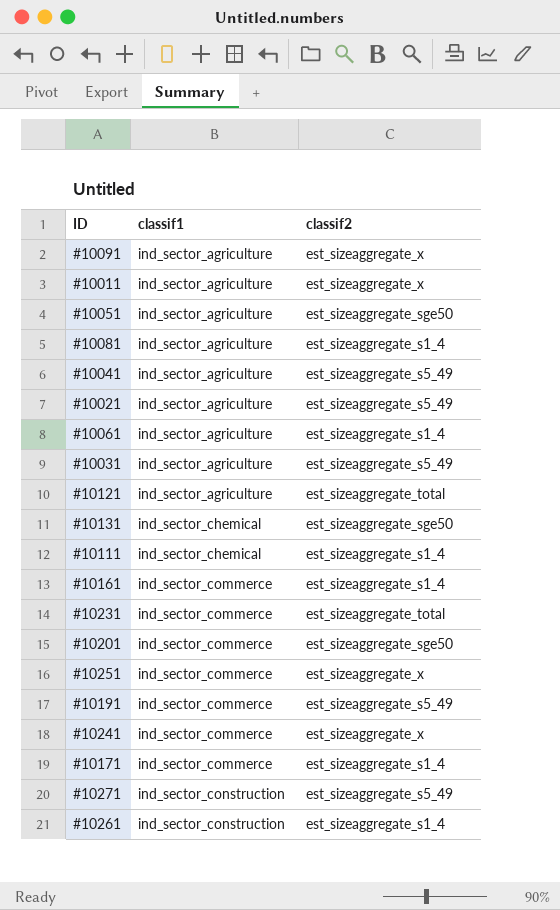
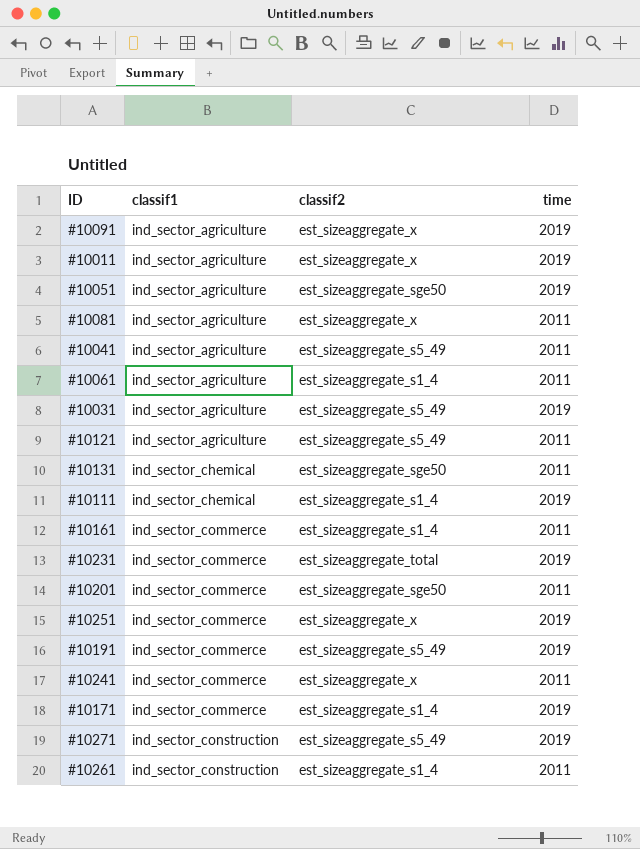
column time | position: none -> 4
row #10021: ind_sector_agriculture | est_sizeaggregate_s5_49 -> none
#10081 | classif2: est_sizeaggregate_s1_4 -> est_sizeaggregate_x
#10121 | classif2: est_sizeaggregate_total -> est_sizeaggregate_s5_49

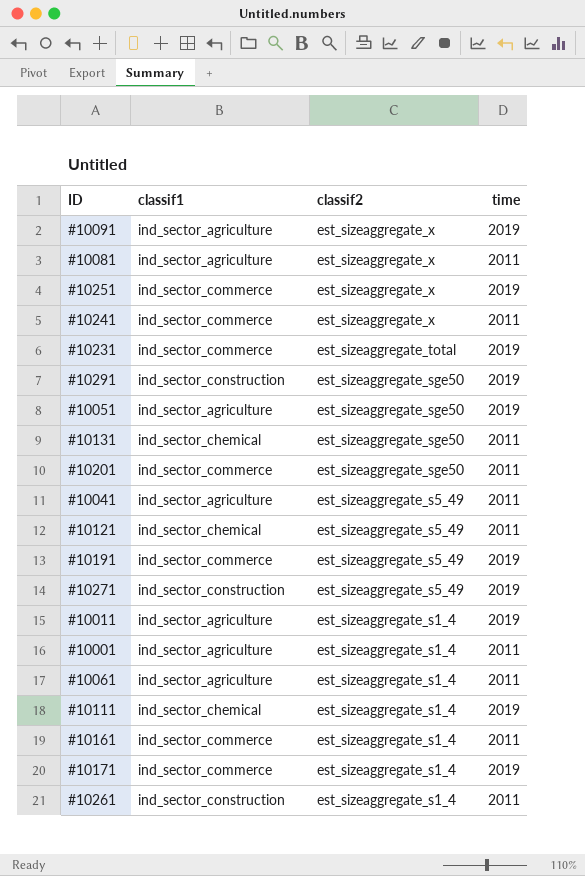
row order: classif1 ascending -> classif2 descending
row #10031: ind_sector_agriculture | est_sizeaggregate_s5_49 | 2019 -> none
row #10291: none -> ind_sector_construction | est_sizeaggregate_sge50 | 2019
#10121 | classif1: ind_sector_agriculture -> ind_sector_chemical
#10011 | classif2: est_sizeaggregate_x -> est_sizeaggregate_s1_4
row #10001: none -> ind_sector_agriculture | est_sizeaggregate_s1_4 | 2011

